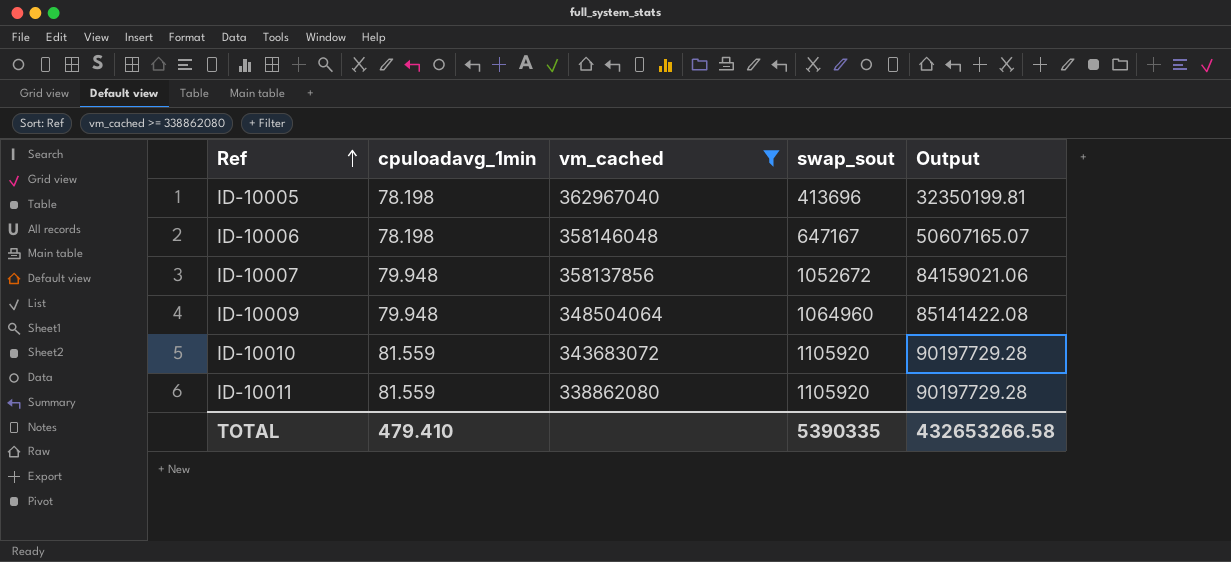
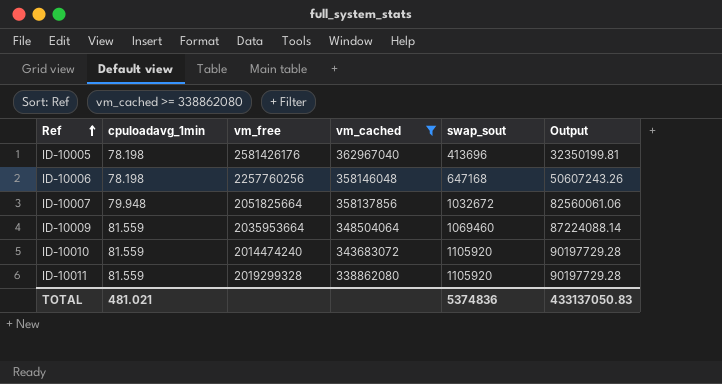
column vm_free | position: none -> 3
ID-10006 | swap_sout: 647167 -> 647168
ID-10006 | Output: 50607165.07 -> 50607243.26
ID-10007 | swap_sout: 1052672 -> 1032672
ID-10007 | Output: 84159021.06 -> 82560061.06
ID-10009 | cpuloadavg_1min: 79.948 -> 81.559
ID-10009 | swap_sout: 1064960 -> 1069460
ID-10009 | Output: 85141422.08 -> 87224088.14
TOTAL | cpuloadavg_1min: 479.410 -> 481.021
TOTAL | swap_sout: 5390335 -> 5374836
TOTAL | Output: 432653266.58 -> 433137050.83

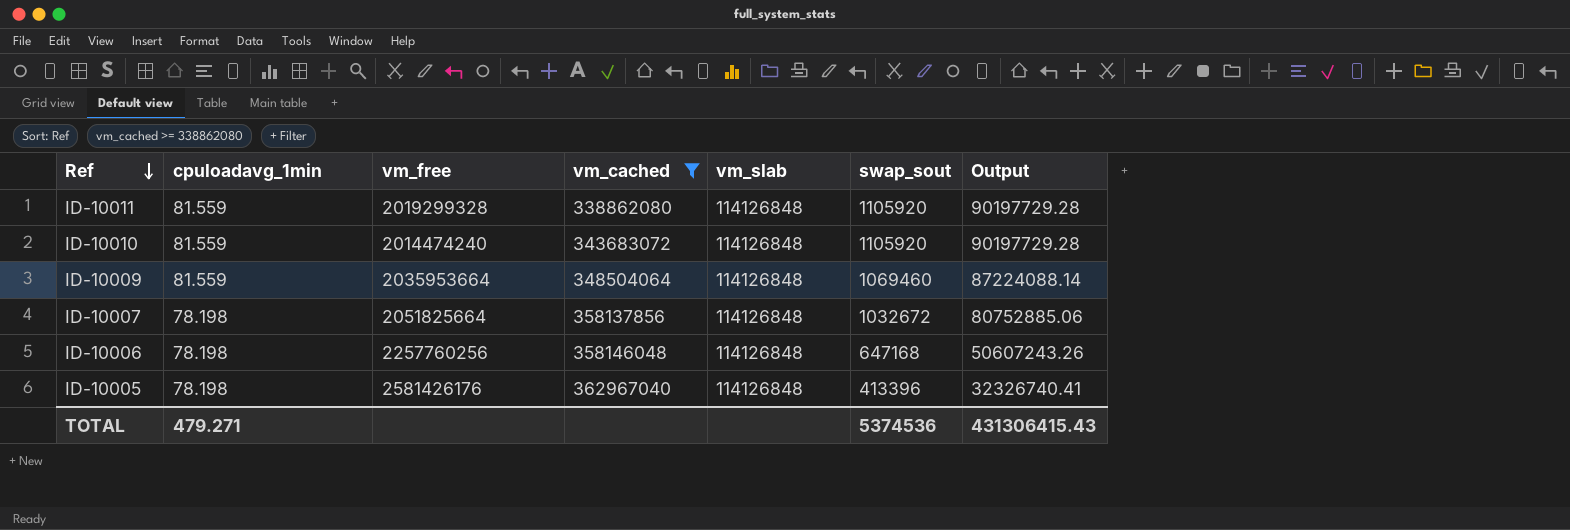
row order: Ref ascending -> Ref descending
column vm_slab | position: none -> 5
ID-10007 | cpuloadavg_1min: 79.948 -> 78.198
ID-10007 | Output: 82560061.06 -> 80752885.06
ID-10005 | swap_sout: 413696 -> 413396
ID-10005 | Output: 32350199.81 -> 32326740.41
TOTAL | cpuloadavg_1min: 481.021 -> 479.271
TOTAL | swap_sout: 5374836 -> 5374536
TOTAL | Output: 433137050.83 -> 431306415.43

